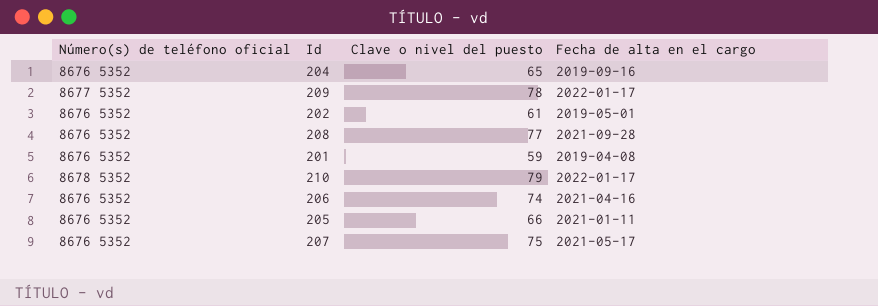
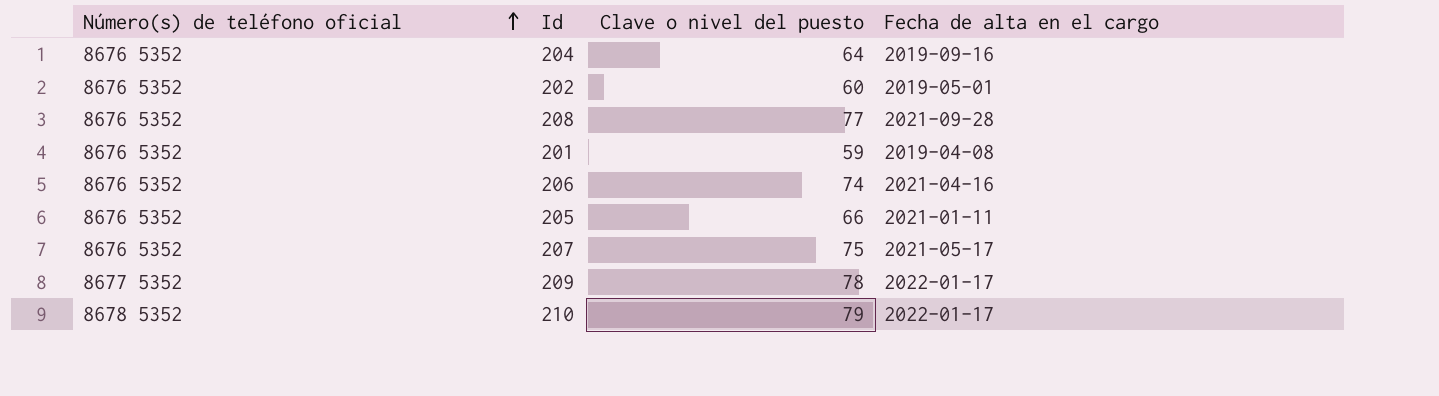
row order: none -> Número(s) de teléfono oficial ascending
204 | Clave o nivel del puesto: 65 -> 64
202 | Clave o nivel del puesto: 61 -> 60

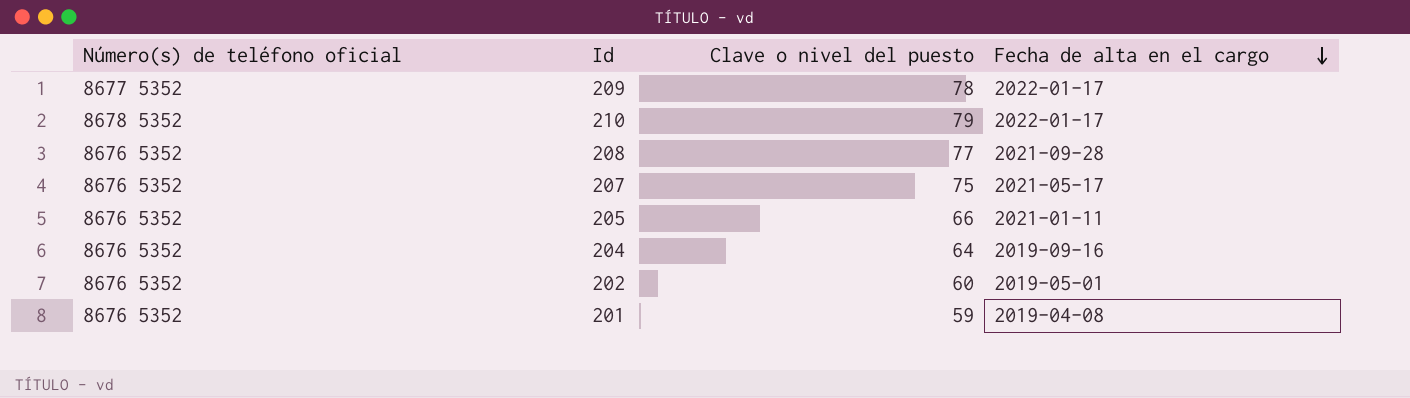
row order: Número(s) de teléfono oficial ascending -> Fecha de alta en el cargo descending
row 206: 8676 5352 | 74 | 2021-04-16 -> none

